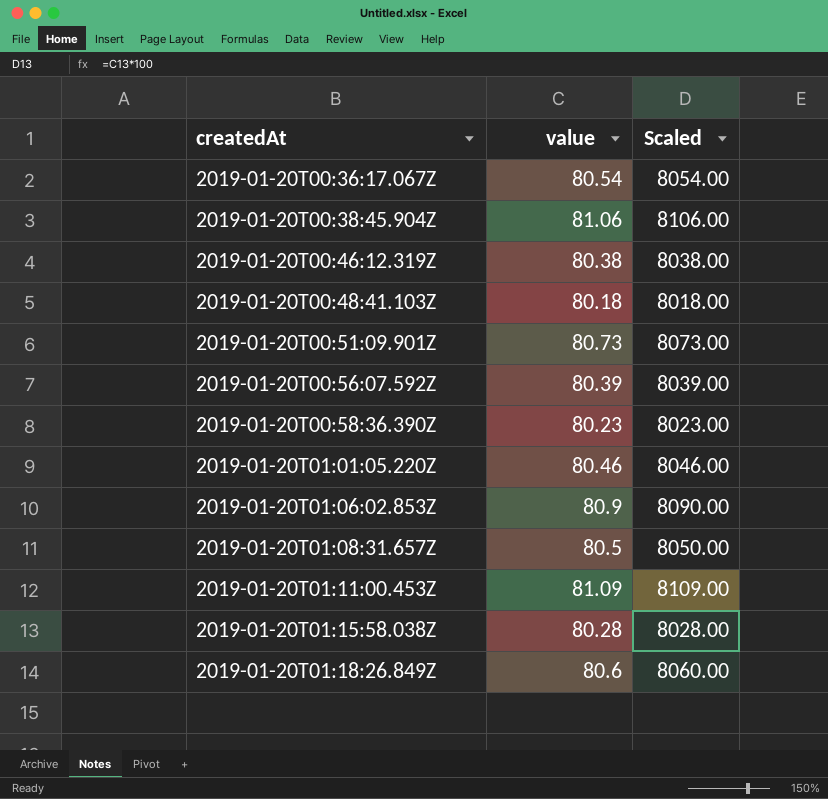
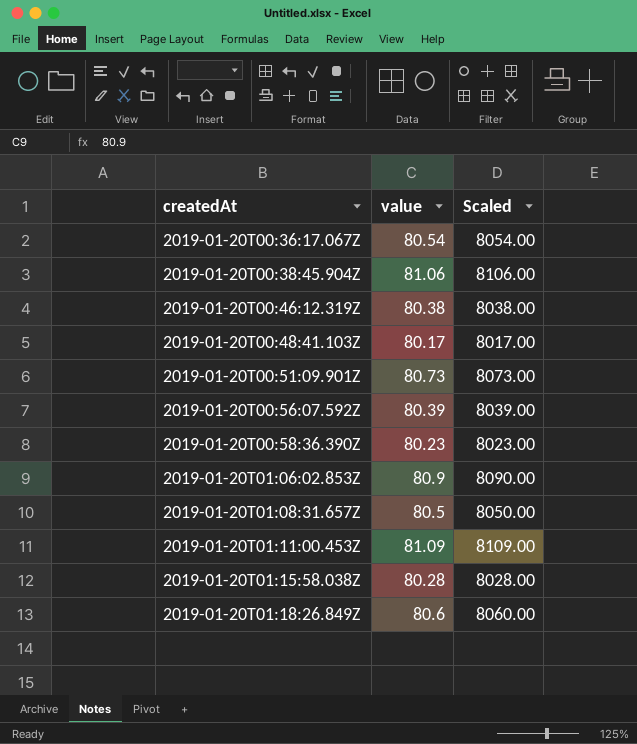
row 2019-01-20T01:01:05.220Z: 80.46 | 8046.00 -> none
2019-01-20T00:48:41.103Z | value: 80.18 -> 80.17
2019-01-20T00:48:41.103Z | Scaled: 8018.00 -> 8017.00

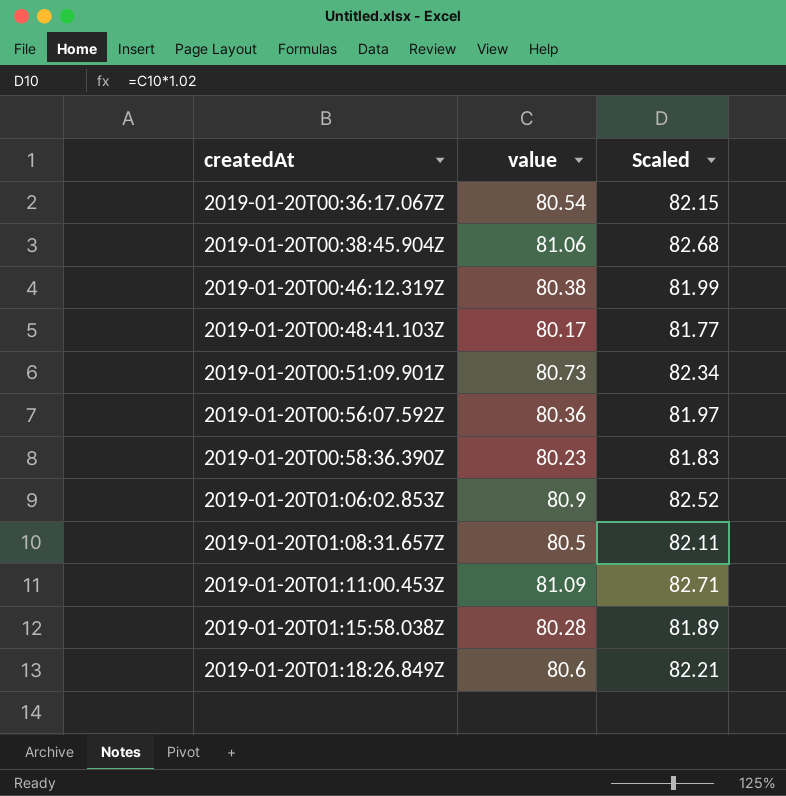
column Scaled | formula: [value] * 100 -> [value] * 1.02
2019-01-20T00:56:07.592Z | value: 80.39 -> 80.36

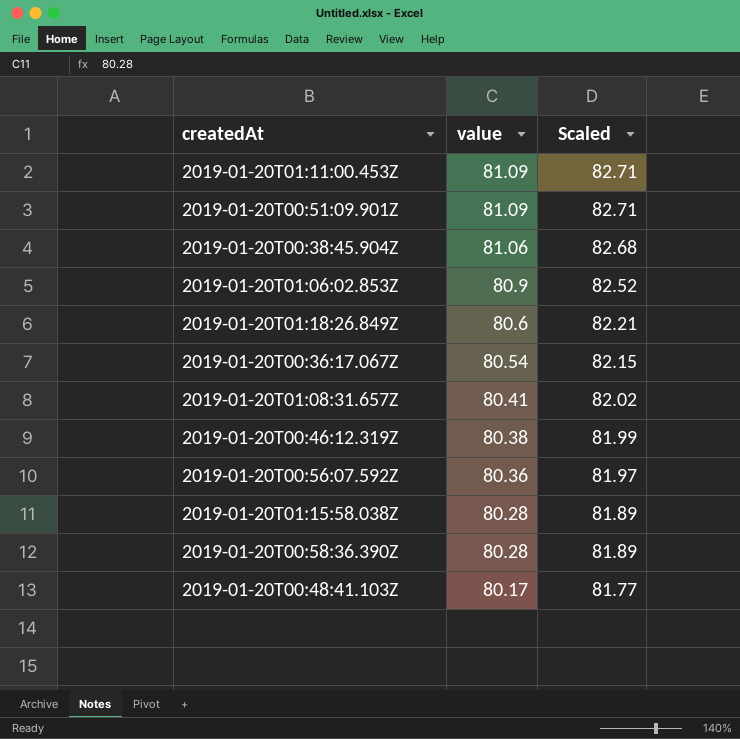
row order: createdAt ascending -> value descending
2019-01-20T00:51:09.901Z | value: 80.73 -> 81.09
2019-01-20T00:51:09.901Z | Scaled: 82.34 -> 82.71
2019-01-20T01:08:31.657Z | value: 80.5 -> 80.41
2019-01-20T01:08:31.657Z | Scaled: 82.11 -> 82.02
2019-01-20T00:58:36.390Z | value: 80.23 -> 80.28
2019-01-20T00:58:36.390Z | Scaled: 81.83 -> 81.89

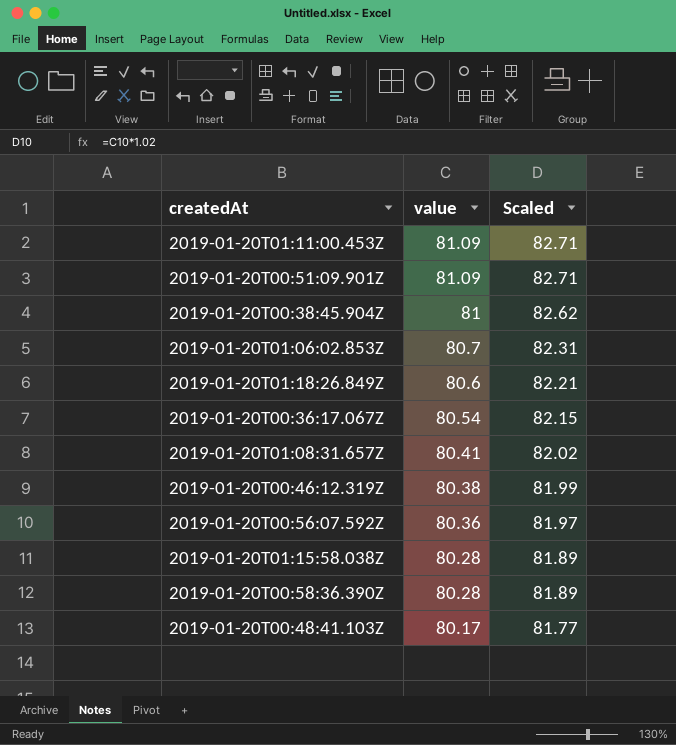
2019-01-20T00:38:45.904Z | value: 81.06 -> 81
2019-01-20T00:38:45.904Z | Scaled: 82.68 -> 82.62
2019-01-20T01:06:02.853Z | value: 80.9 -> 80.7
2019-01-20T01:06:02.853Z | Scaled: 82.52 -> 82.31

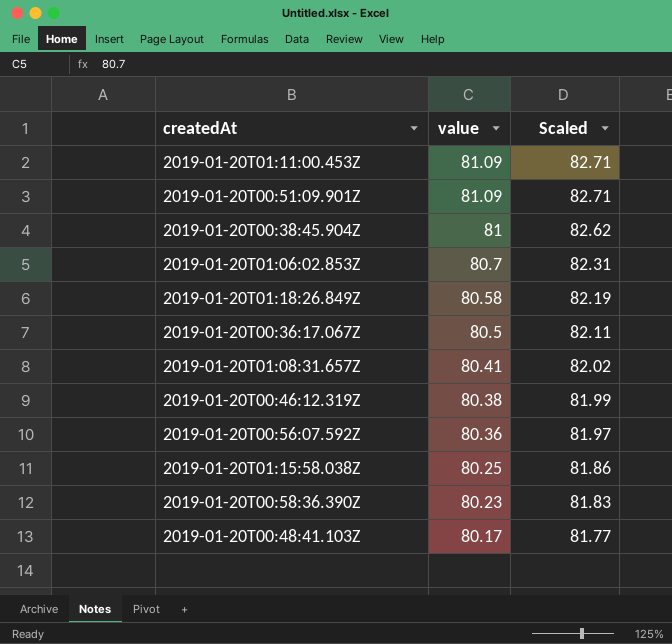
2019-01-20T01:18:26.849Z | value: 80.6 -> 80.58
2019-01-20T01:18:26.849Z | Scaled: 82.21 -> 82.19
2019-01-20T00:36:17.067Z | value: 80.54 -> 80.5
2019-01-20T00:36:17.067Z | Scaled: 82.15 -> 82.11
2019-01-20T01:15:58.038Z | value: 80.28 -> 80.25
2019-01-20T01:15:58.038Z | Scaled: 81.89 -> 81.86
2019-01-20T00:58:36.390Z | value: 80.28 -> 80.23
2019-01-20T00:58:36.390Z | Scaled: 81.89 -> 81.83

